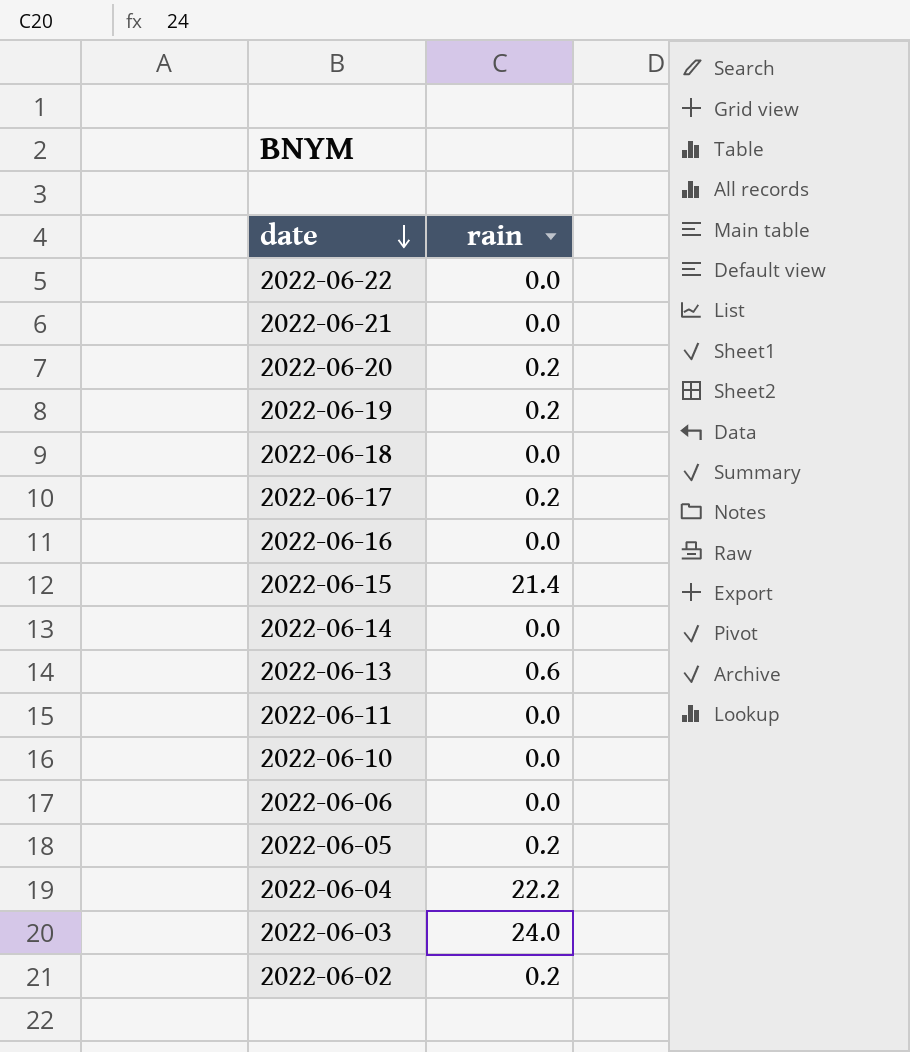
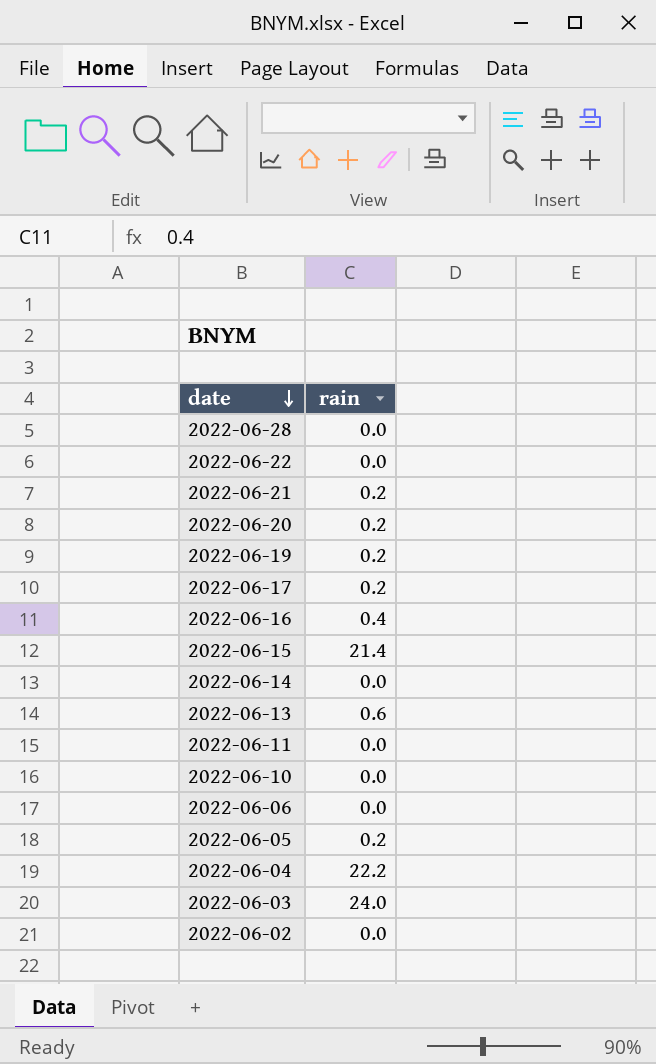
row 2022-06-18: 0.0 -> none
row 2022-06-28: none -> 0.0
2022-06-21 | rain: 0.0 -> 0.2
2022-06-16 | rain: 0.0 -> 0.4
2022-06-02 | rain: 0.2 -> 0.0

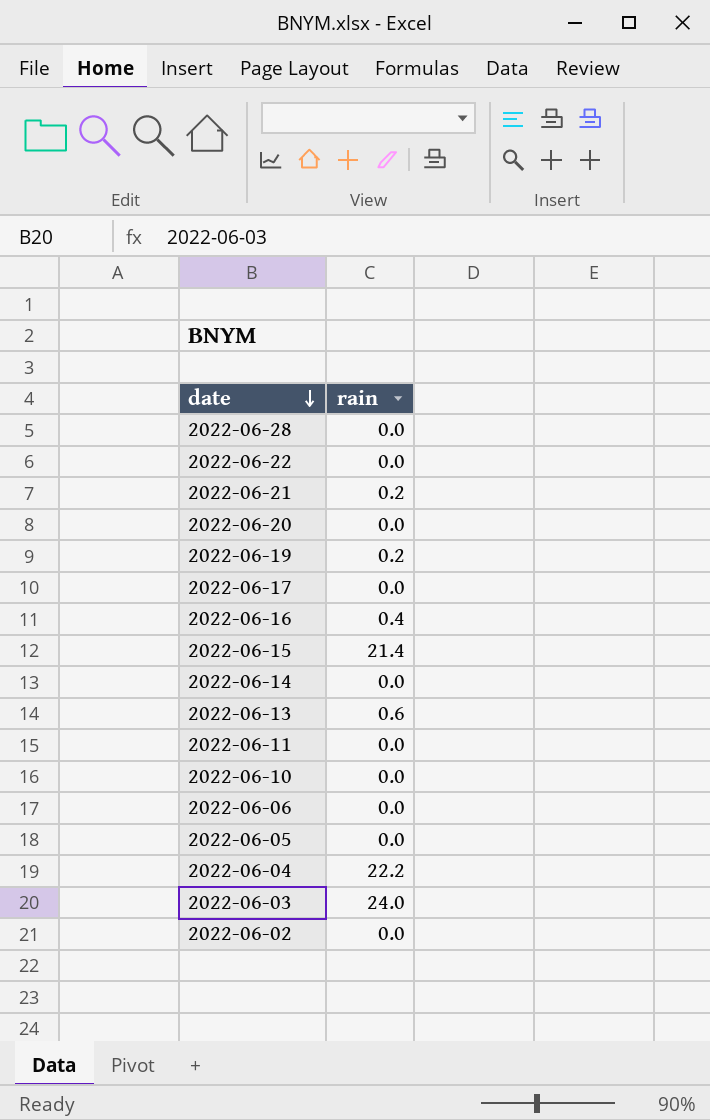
2022-06-20 | rain: 0.2 -> 0.0
2022-06-17 | rain: 0.2 -> 0.0
2022-06-05 | rain: 0.2 -> 0.0

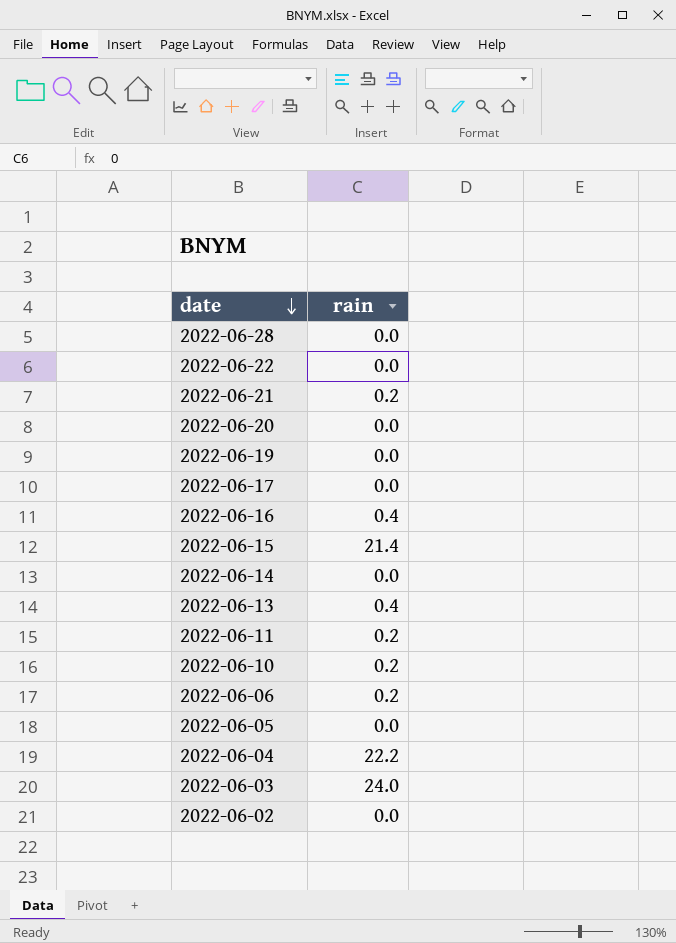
2022-06-19 | rain: 0.2 -> 0.0
2022-06-13 | rain: 0.6 -> 0.4
2022-06-11 | rain: 0.0 -> 0.2
2022-06-10 | rain: 0.0 -> 0.2
2022-06-06 | rain: 0.0 -> 0.2

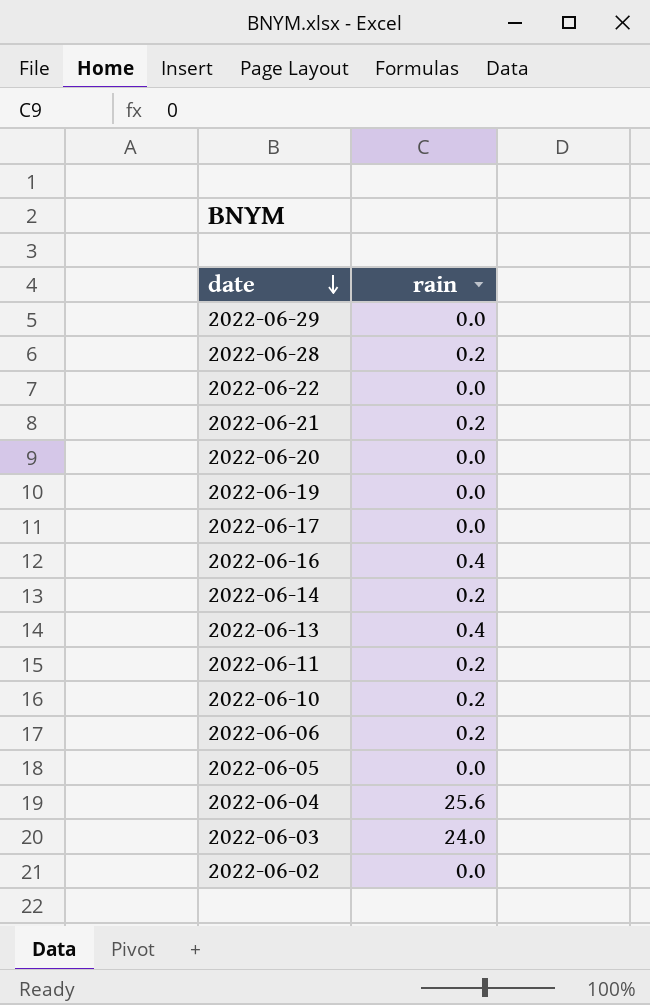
row 2022-06-15: 21.4 -> none
row 2022-06-29: none -> 0.0
2022-06-28 | rain: 0.0 -> 0.2
2022-06-14 | rain: 0.0 -> 0.2
2022-06-04 | rain: 22.2 -> 25.6

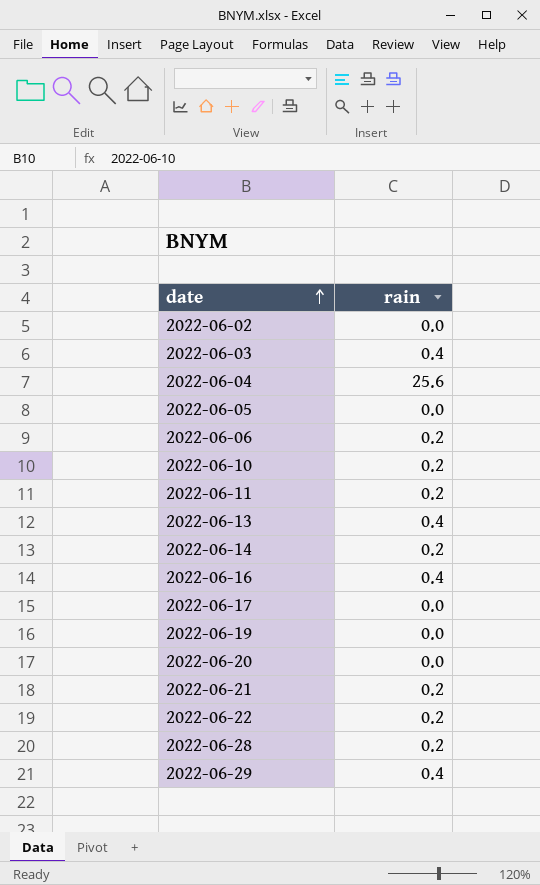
row order: date descending -> date ascending
2022-06-03 | rain: 24.0 -> 0.4
2022-06-22 | rain: 0.0 -> 0.2
2022-06-29 | rain: 0.0 -> 0.4

